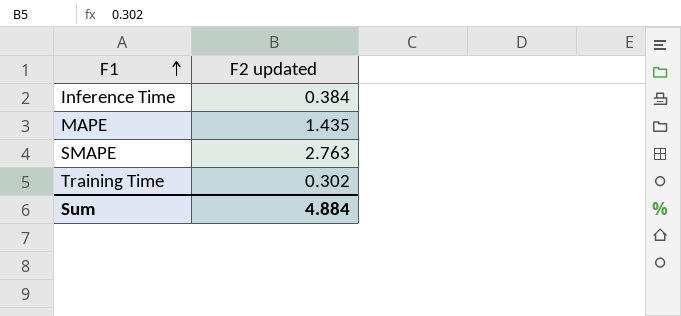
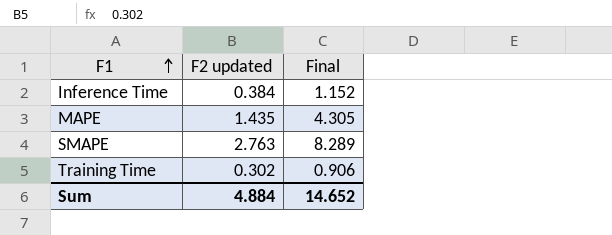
column Final | formula: none -> [F2 updated] * 3

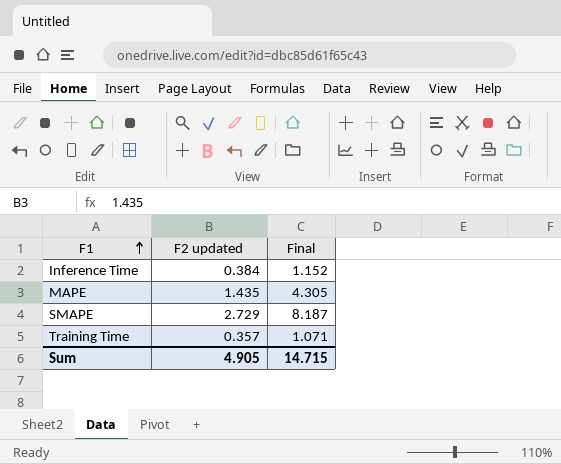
SMAPE | F2 updated: 2.763 -> 2.729
SMAPE | Final: 8.289 -> 8.187
Training Time | F2 updated: 0.302 -> 0.357
Training Time | Final: 0.906 -> 1.071
Sum | F2 updated: 4.884 -> 4.905
Sum | Final: 14.652 -> 14.715

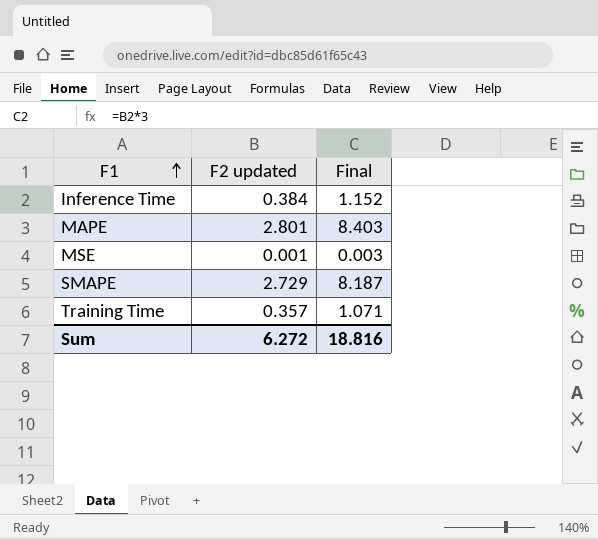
MAPE | F2 updated: 1.435 -> 2.801
MAPE | Final: 4.305 -> 8.403
row MSE: none -> 0.001 | 0.003
Sum | F2 updated: 4.905 -> 6.272
Sum | Final: 14.715 -> 18.816

